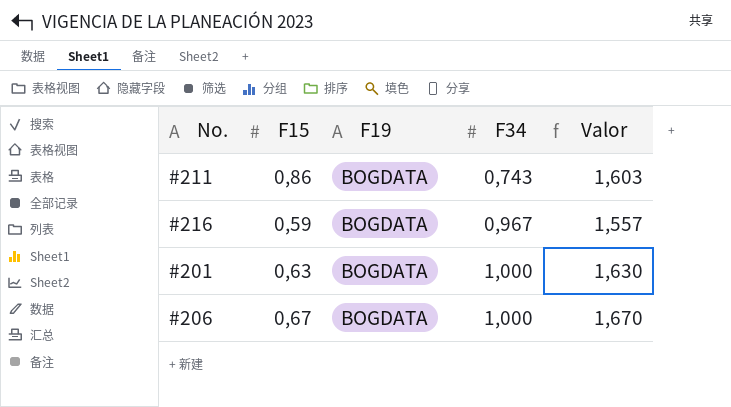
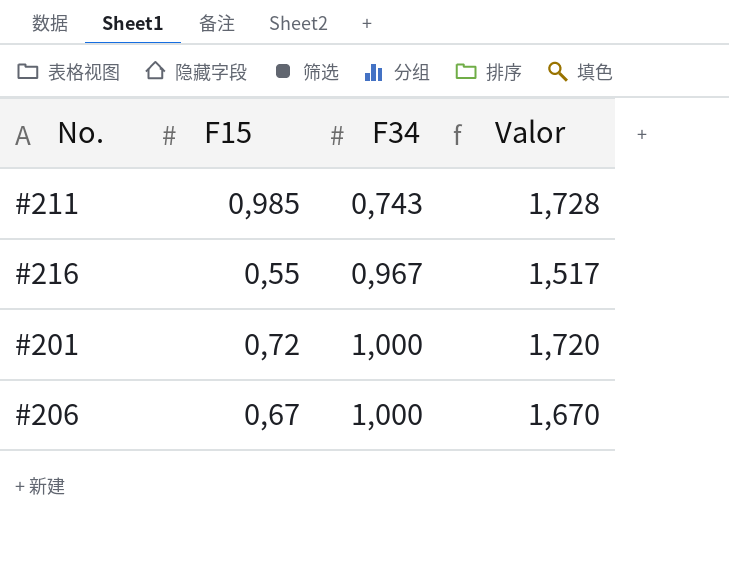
column F19 | position: 3 -> none
#211 | F15: 0,86 -> 0,985
#211 | Valor: 1,603 -> 1,728
#216 | F15: 0,59 -> 0,55
#216 | Valor: 1,557 -> 1,517
#201 | F15: 0,63 -> 0,72
#201 | Valor: 1,630 -> 1,720

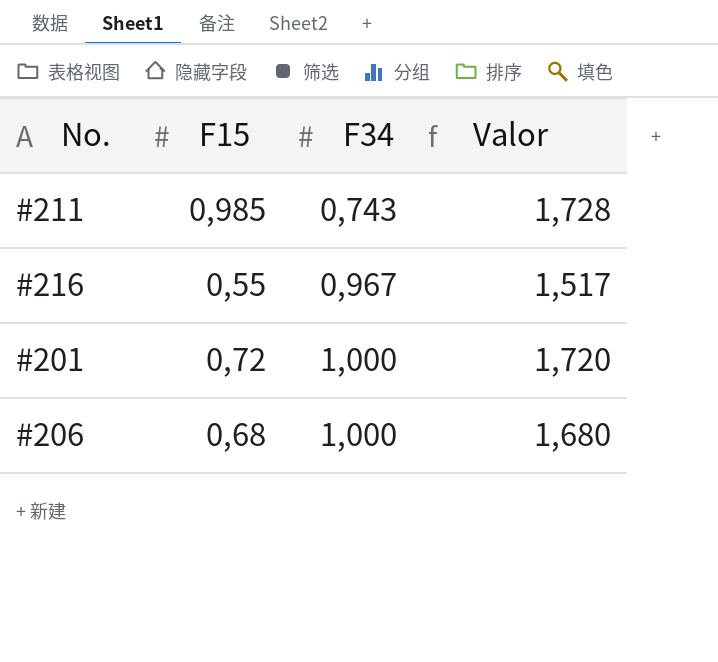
#206 | F15: 0,67 -> 0,68
#206 | Valor: 1,670 -> 1,680

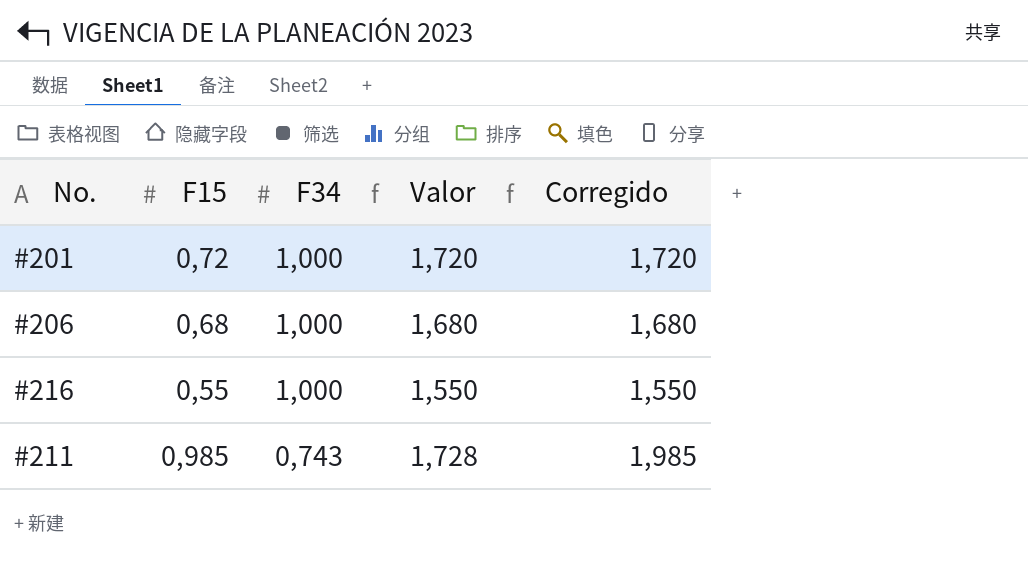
row order: F34 ascending -> F34 descending
column Corregido | formula: none -> [F15] + 1
#216 | F34: 0,967 -> 1,000
#216 | Valor: 1,517 -> 1,550

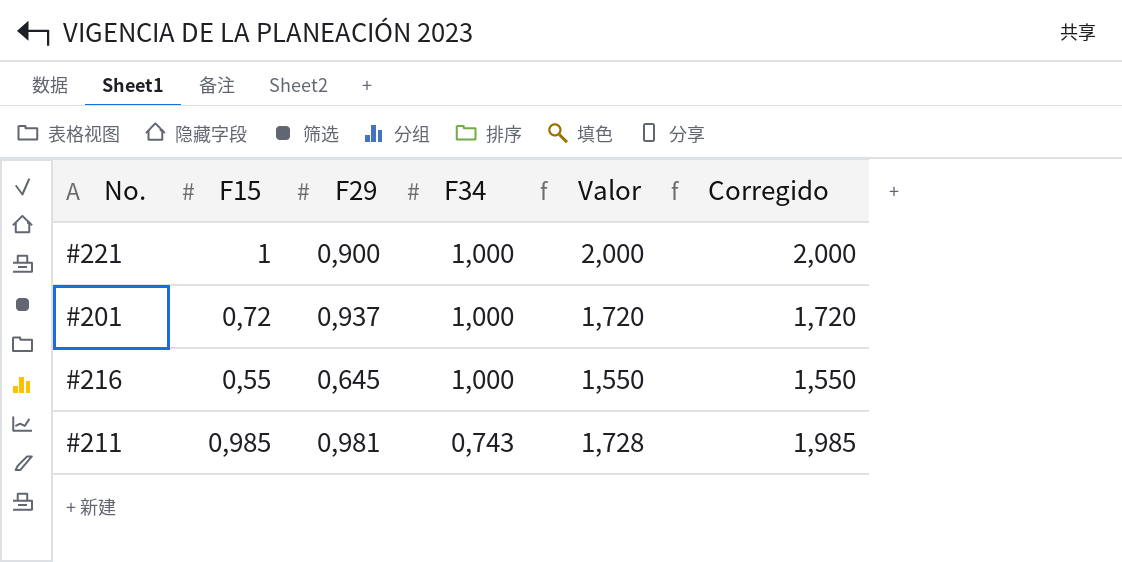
column F29 | position: none -> 3
row #206: 0,68 | 1,000 | 1,680 | 1,680 -> none
row #221: none -> 1 | 0,900 | 1,000 | 2,000 | 2,000

